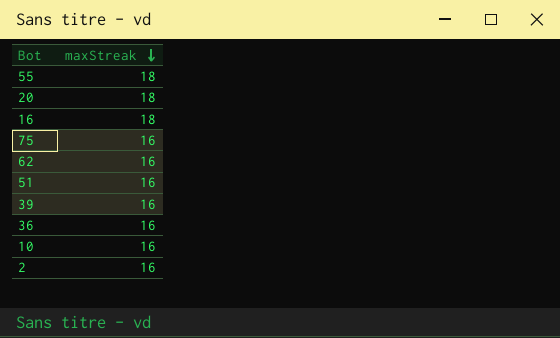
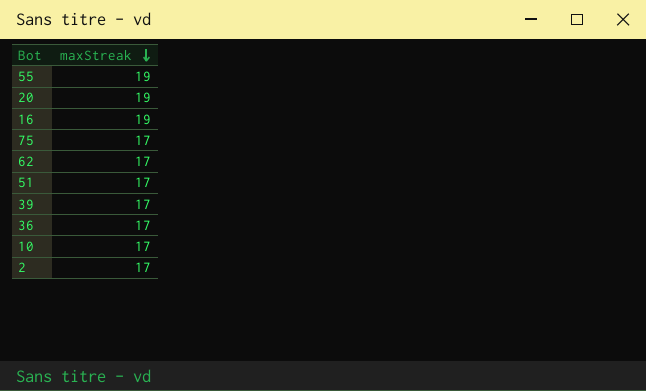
55 | maxStreak: 18 -> 19
20 | maxStreak: 18 -> 19
16 | maxStreak: 18 -> 19
75 | maxStreak: 16 -> 17
62 | maxStreak: 16 -> 17
51 | maxStreak: 16 -> 17
39 | maxStreak: 16 -> 17
36 | maxStreak: 16 -> 17
10 | maxStreak: 16 -> 17
2 | maxStreak: 16 -> 17

